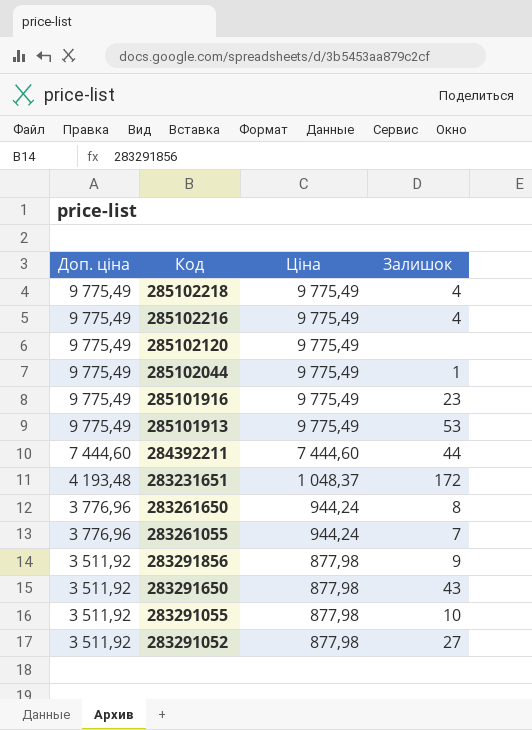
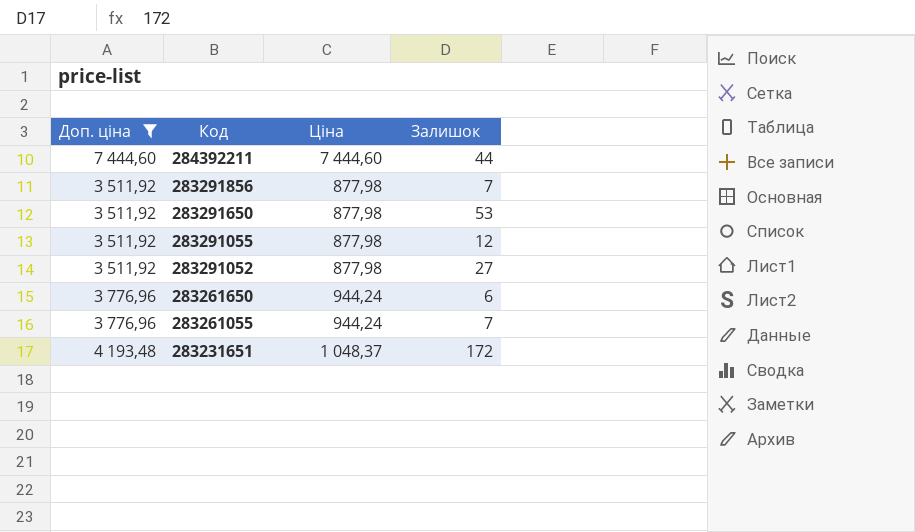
filter: none -> Доп. ціна != 9 775,49
row order: Доп. ціна descending -> Код descending
283291856 | Залишок: 9 -> 7
283291650 | Залишок: 43 -> 53
283291055 | Залишок: 10 -> 12
283261650 | Залишок: 8 -> 6

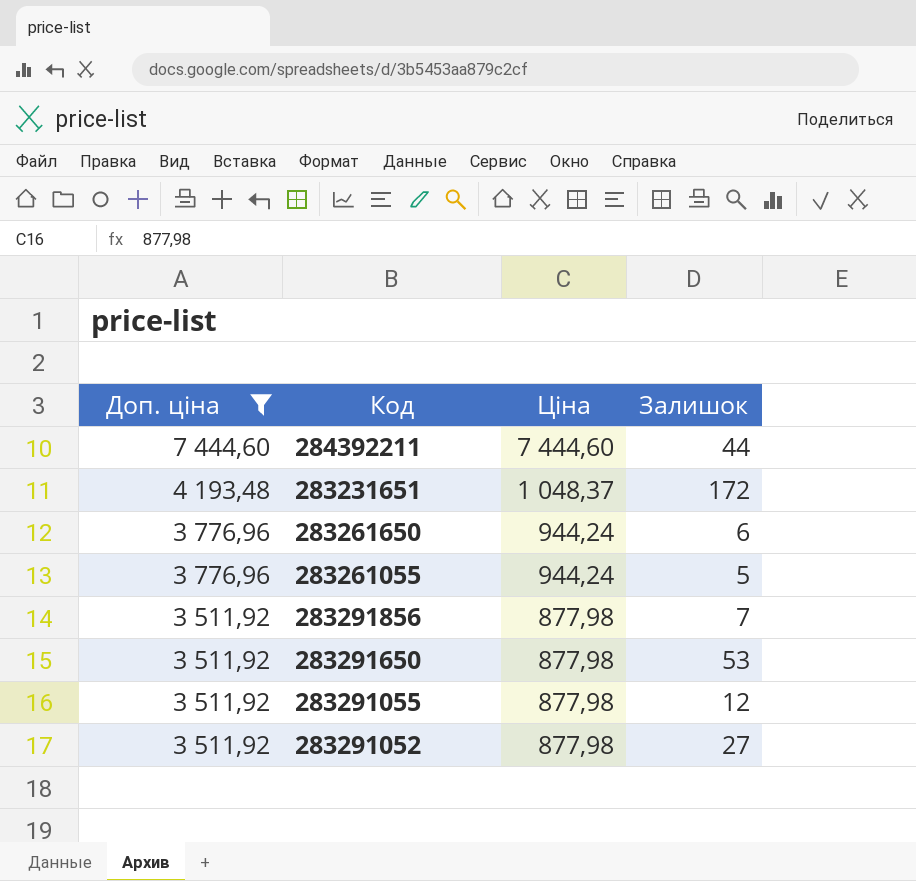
row order: Код descending -> Доп. ціна descending
283261055 | Залишок: 7 -> 5

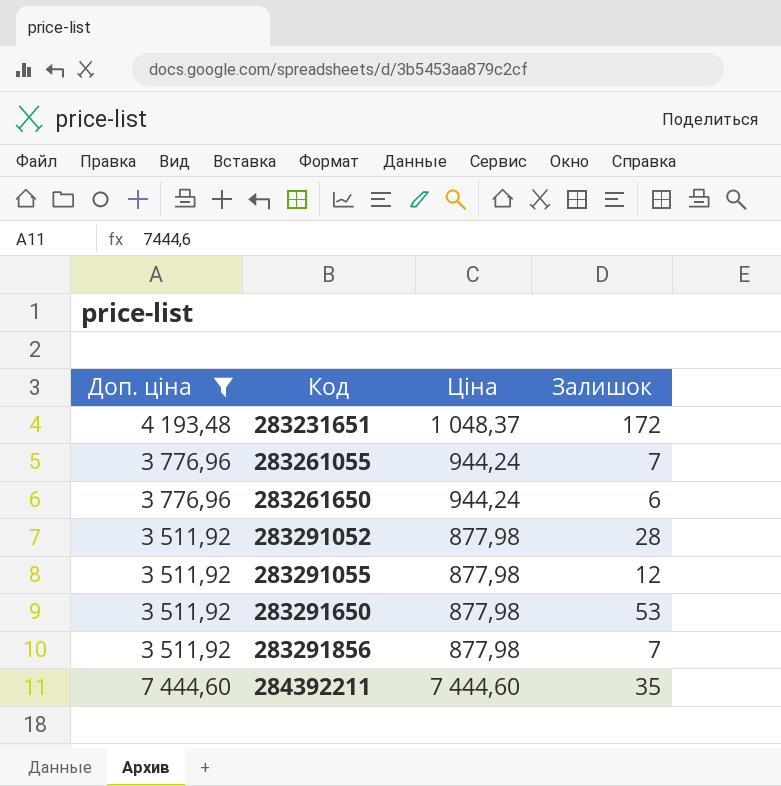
row order: Доп. ціна descending -> Код ascending
283261055 | Залишок: 5 -> 7
283291052 | Залишок: 27 -> 28
284392211 | Залишок: 44 -> 35

